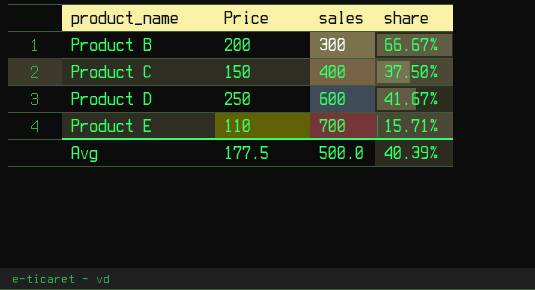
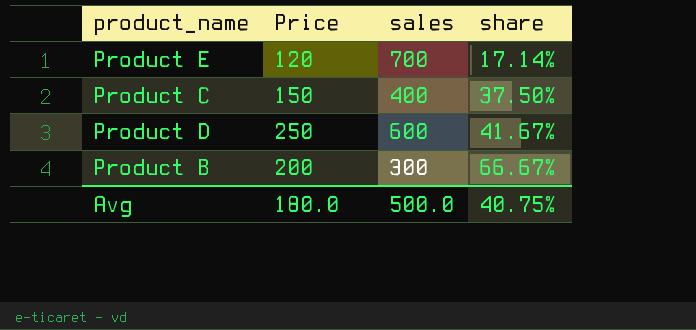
row order: product_name ascending -> share ascending
Product E | Price: 110 -> 120
Product E | share: 15.71% -> 17.14%
Avg | Price: 177.5 -> 180.0
Avg | share: 40.39% -> 40.75%

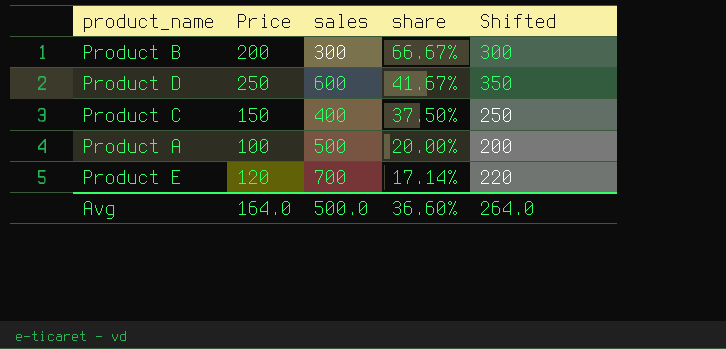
row order: share ascending -> share descending
column Shifted | formula: none -> [Price] + 100
row Product A: none -> 100 | 500 | 20.00% | 200
Avg | Price: 180.0 -> 164.0
Avg | share: 40.75% -> 36.60%

